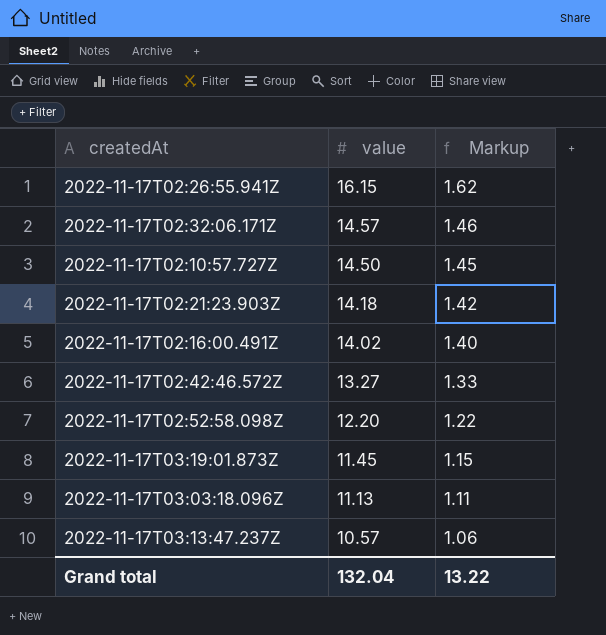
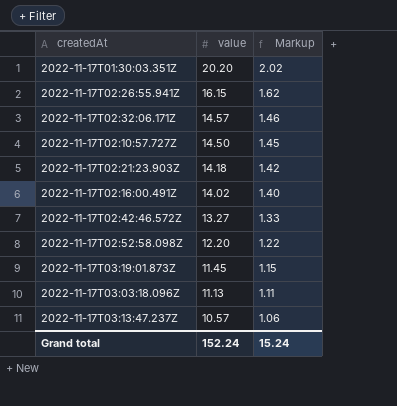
row 2022-11-17T01:30:03.351Z: none -> 20.20 | 2.02
Grand total | value: 132.04 -> 152.24
Grand total | Markup: 13.22 -> 15.24

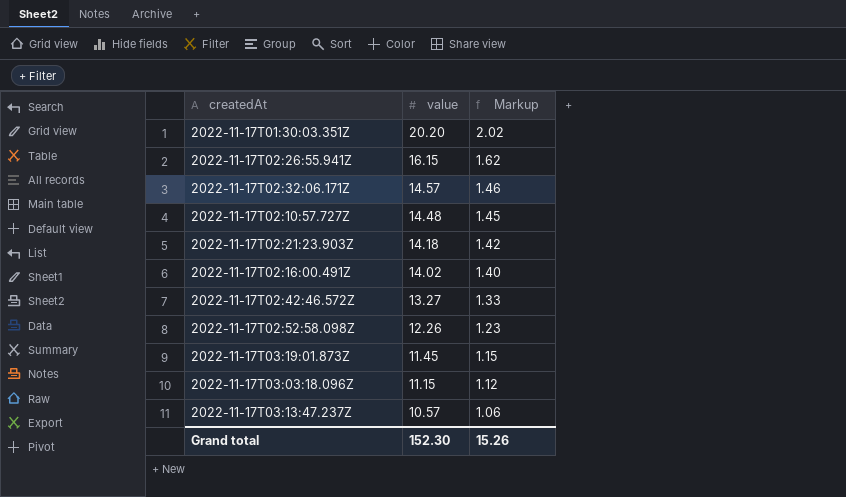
2022-11-17T02:10:57.727Z | value: 14.50 -> 14.48
2022-11-17T02:52:58.098Z | value: 12.20 -> 12.26
2022-11-17T02:52:58.098Z | Markup: 1.22 -> 1.23
2022-11-17T03:03:18.096Z | value: 11.13 -> 11.15
2022-11-17T03:03:18.096Z | Markup: 1.11 -> 1.12
Grand total | value: 152.24 -> 152.30
Grand total | Markup: 15.24 -> 15.26

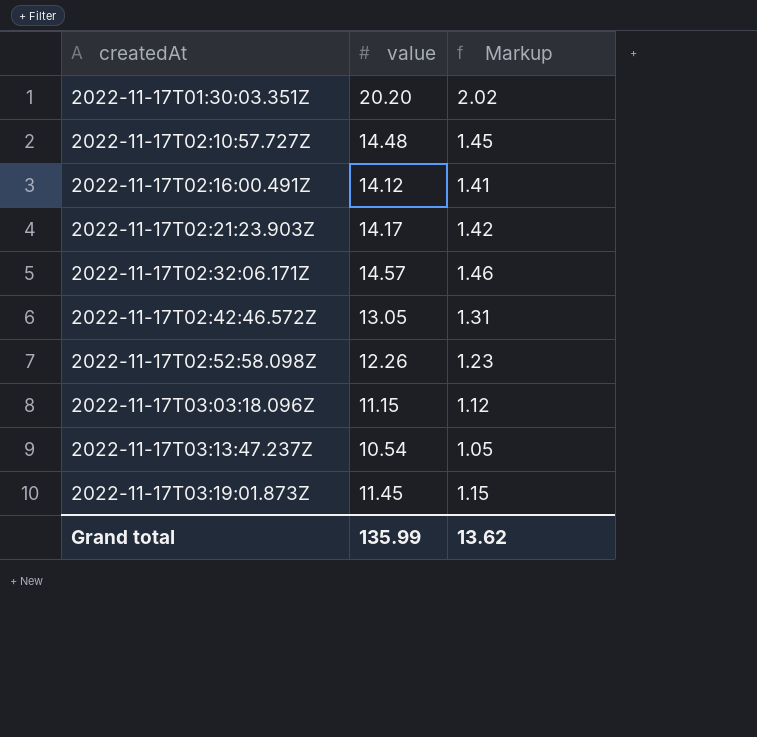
row order: value descending -> createdAt ascending
row 2022-11-17T02:26:55.941Z: 16.15 | 1.62 -> none
2022-11-17T02:16:00.491Z | value: 14.02 -> 14.12
2022-11-17T02:16:00.491Z | Markup: 1.40 -> 1.41
2022-11-17T02:21:23.903Z | value: 14.18 -> 14.17
2022-11-17T02:42:46.572Z | value: 13.27 -> 13.05
2022-11-17T02:42:46.572Z | Markup: 1.33 -> 1.31
2022-11-17T03:13:47.237Z | value: 10.57 -> 10.54
2022-11-17T03:13:47.237Z | Markup: 1.06 -> 1.05
Grand total | value: 152.30 -> 135.99
Grand total | Markup: 15.26 -> 13.62

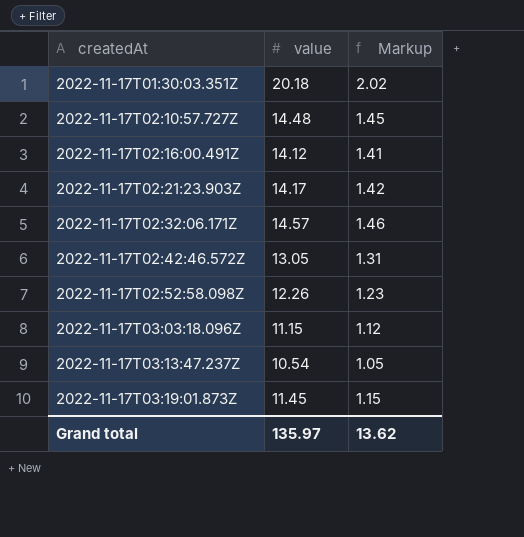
2022-11-17T01:30:03.351Z | value: 20.20 -> 20.18
Grand total | value: 135.99 -> 135.97

